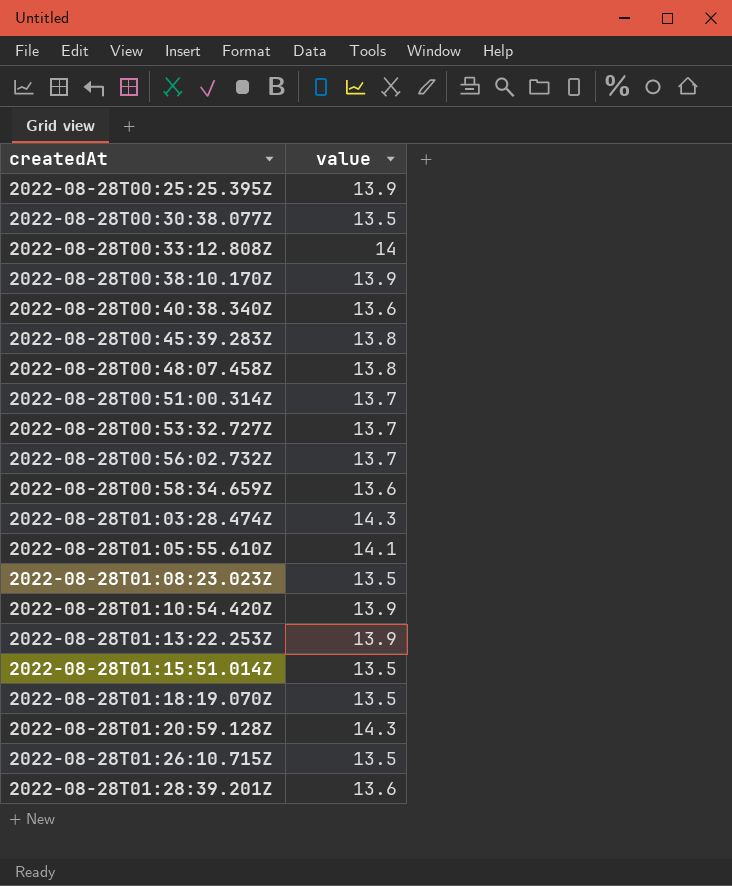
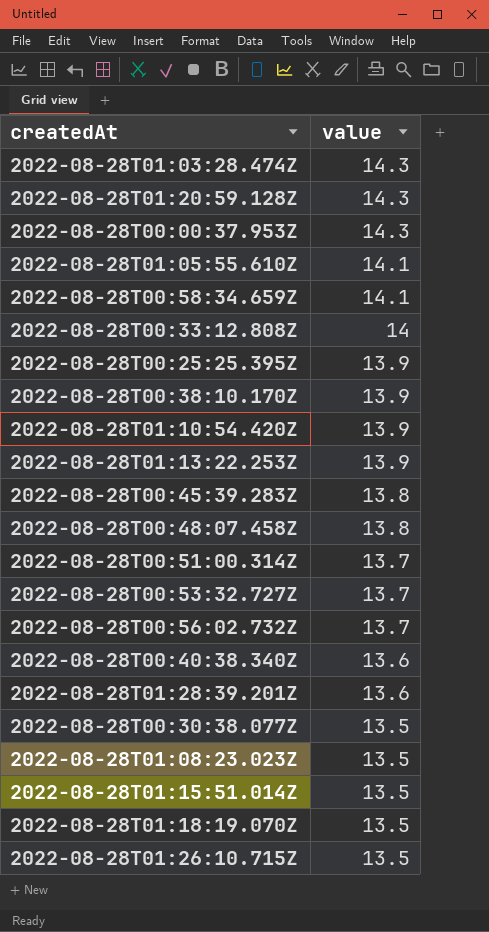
row order: createdAt ascending -> value descending
row 2022-08-28T00:00:37.953Z: none -> 14.3
2022-08-28T00:58:34.659Z | value: 13.6 -> 14.1

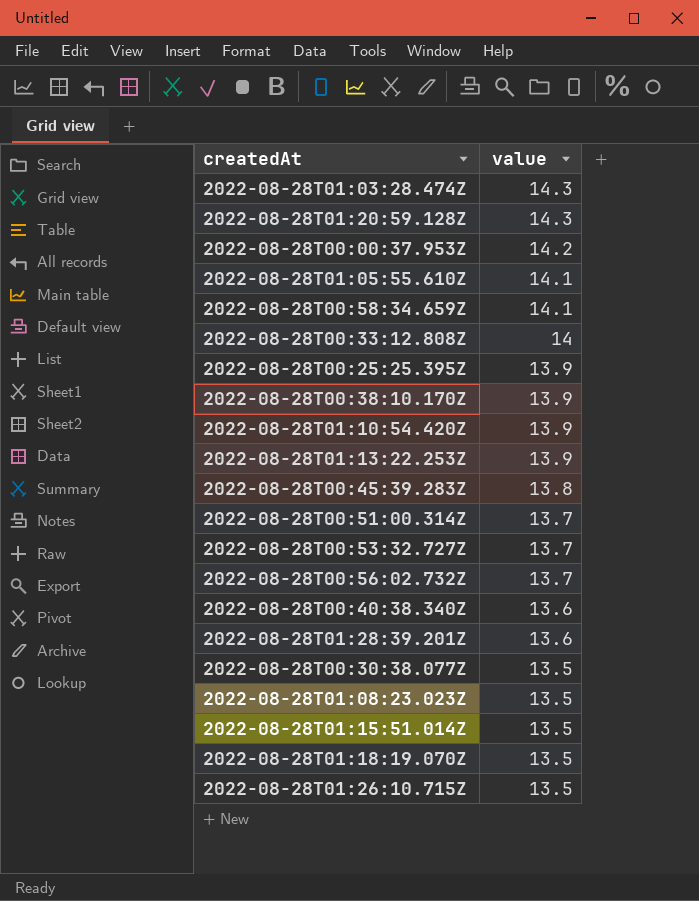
row 2022-08-28T00:48:07.458Z: 13.8 -> none
2022-08-28T00:00:37.953Z | value: 14.3 -> 14.2

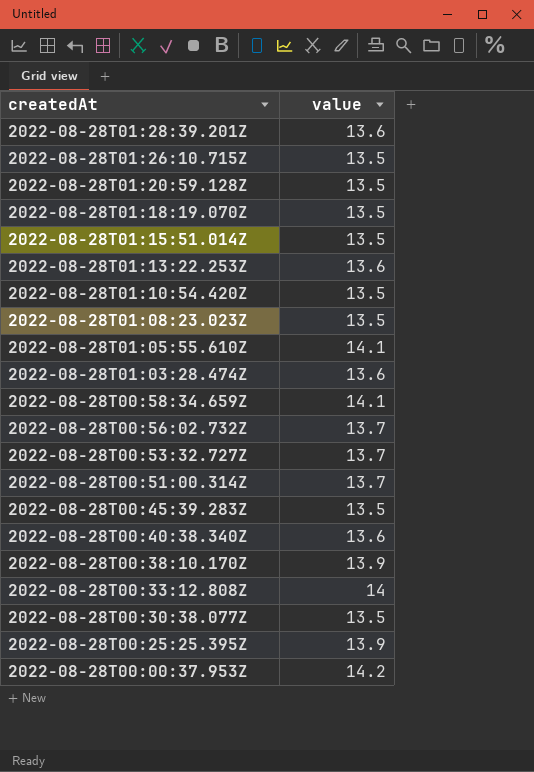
row order: value descending -> createdAt descending
2022-08-28T01:20:59.128Z | value: 14.3 -> 13.5
2022-08-28T01:13:22.253Z | value: 13.9 -> 13.6
2022-08-28T01:10:54.420Z | value: 13.9 -> 13.5
2022-08-28T01:03:28.474Z | value: 14.3 -> 13.6
2022-08-28T00:45:39.283Z | value: 13.8 -> 13.5

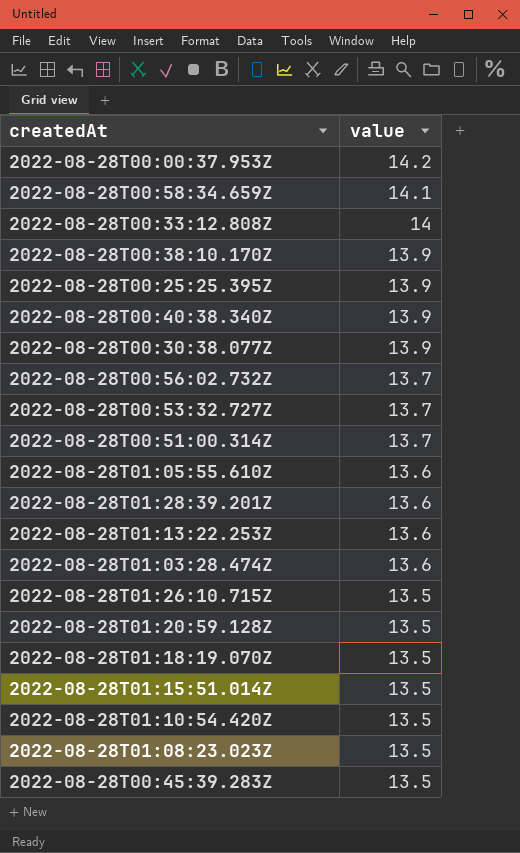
row order: createdAt descending -> value descending
2022-08-28T00:40:38.340Z | value: 13.6 -> 13.9
2022-08-28T00:30:38.077Z | value: 13.5 -> 13.9
2022-08-28T01:05:55.610Z | value: 14.1 -> 13.6

